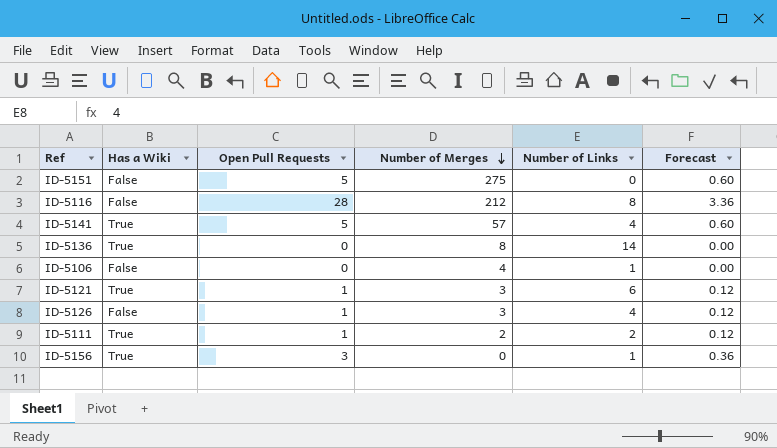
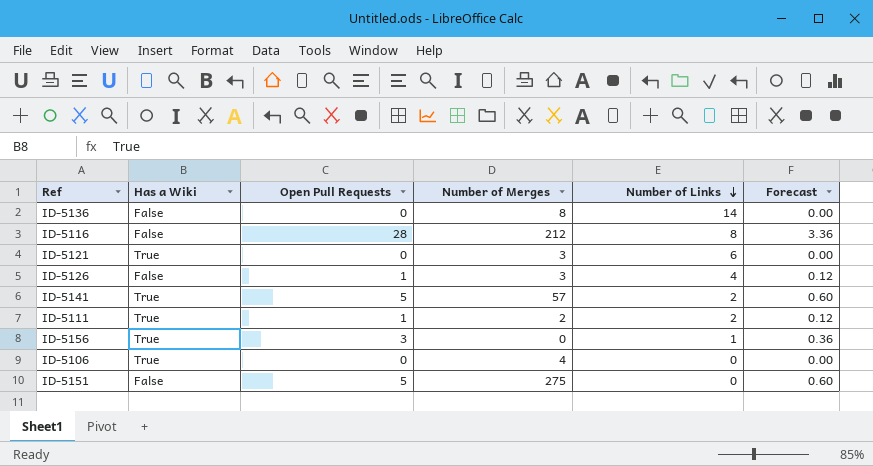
row order: Number of Merges descending -> Number of Links descending
ID-5136 | Has a Wiki: True -> False
ID-5121 | Open Pull Requests: 1 -> 0
ID-5121 | Forecast: 0.12 -> 0.00
ID-5141 | Number of Links: 4 -> 2
ID-5106 | Has a Wiki: False -> True
ID-5106 | Number of Links: 1 -> 0

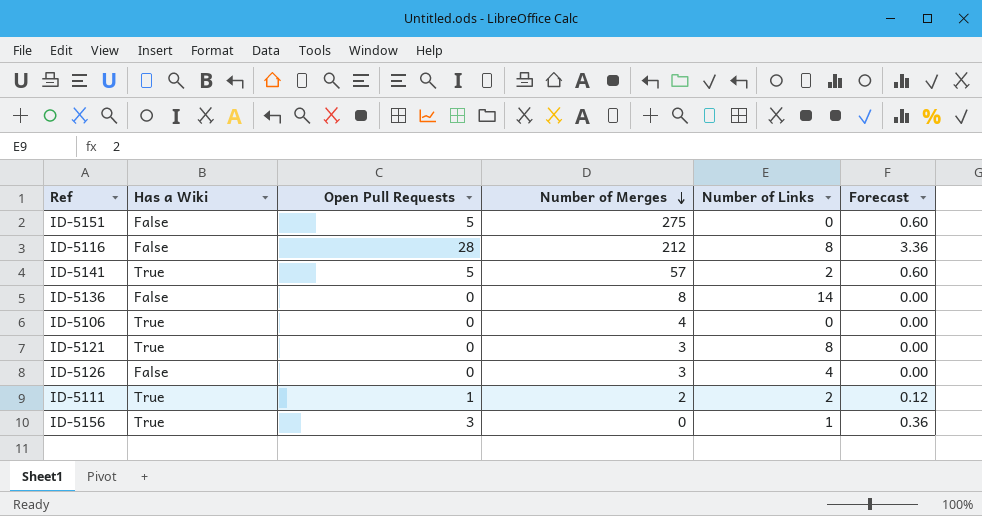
row order: Number of Links descending -> Number of Merges descending
ID-5121 | Number of Links: 6 -> 8
ID-5126 | Open Pull Requests: 1 -> 0
ID-5126 | Forecast: 0.12 -> 0.00

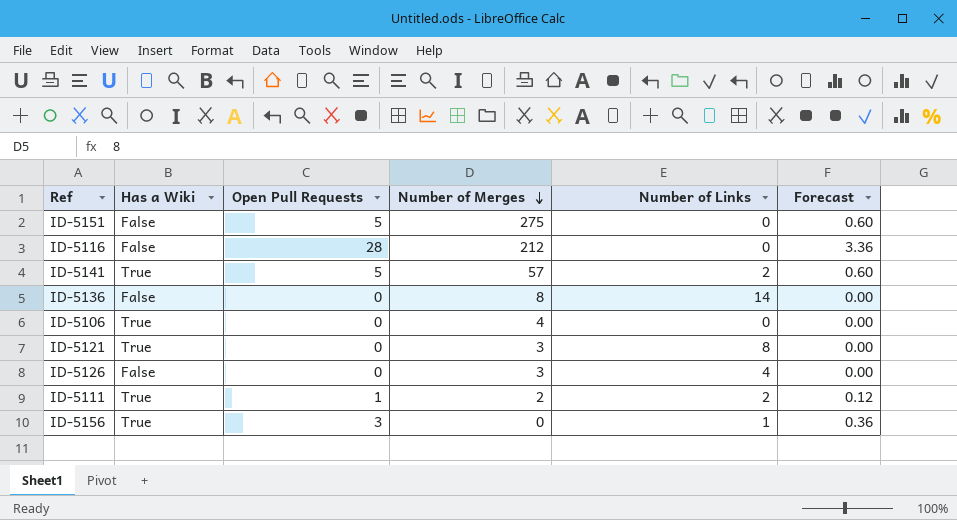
ID-5116 | Number of Links: 8 -> 0

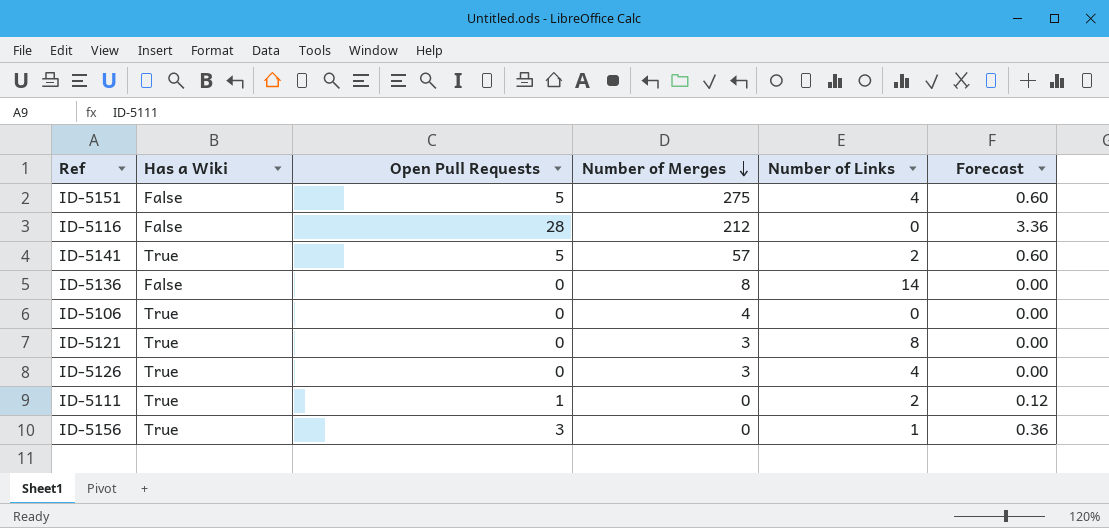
ID-5151 | Number of Links: 0 -> 4
ID-5126 | Has a Wiki: False -> True
ID-5111 | Number of Merges: 2 -> 0

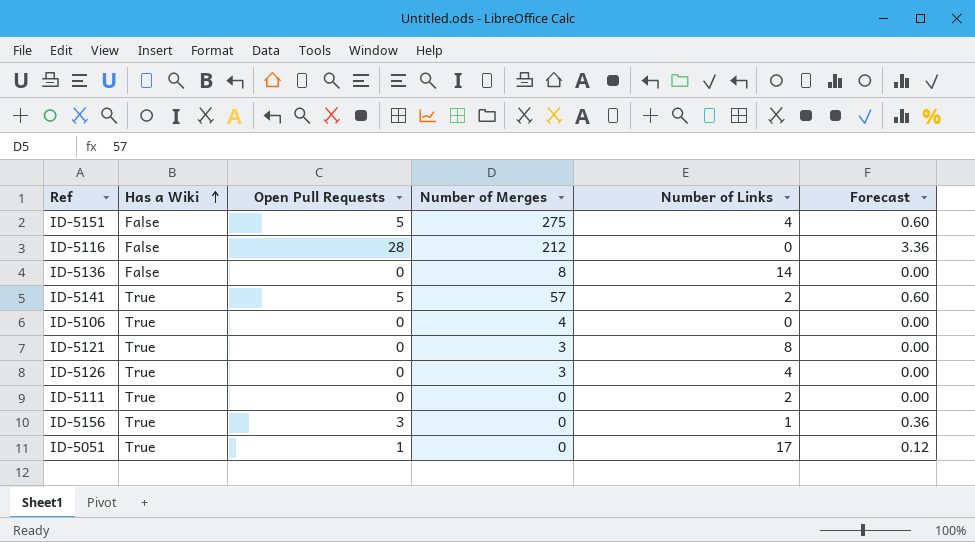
row order: Number of Merges descending -> Has a Wiki ascending
ID-5111 | Open Pull Requests: 1 -> 0
ID-5111 | Forecast: 0.12 -> 0.00
row ID-5051: none -> True | 1 | 0 | 17 | 0.12

